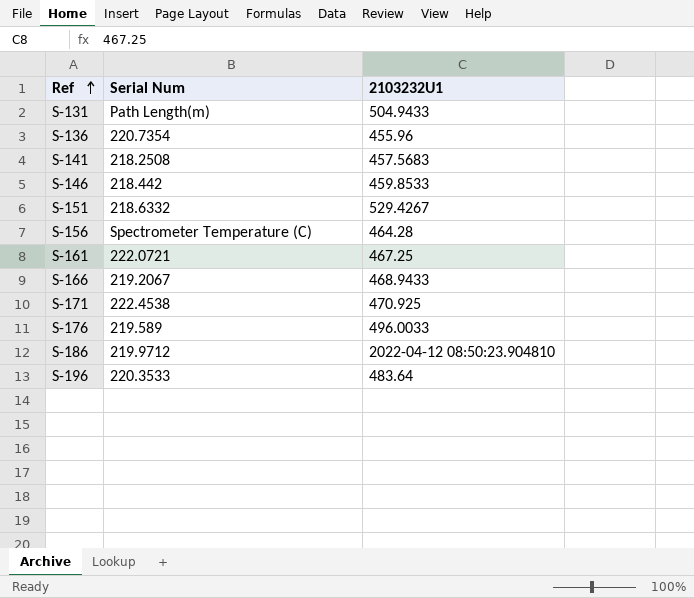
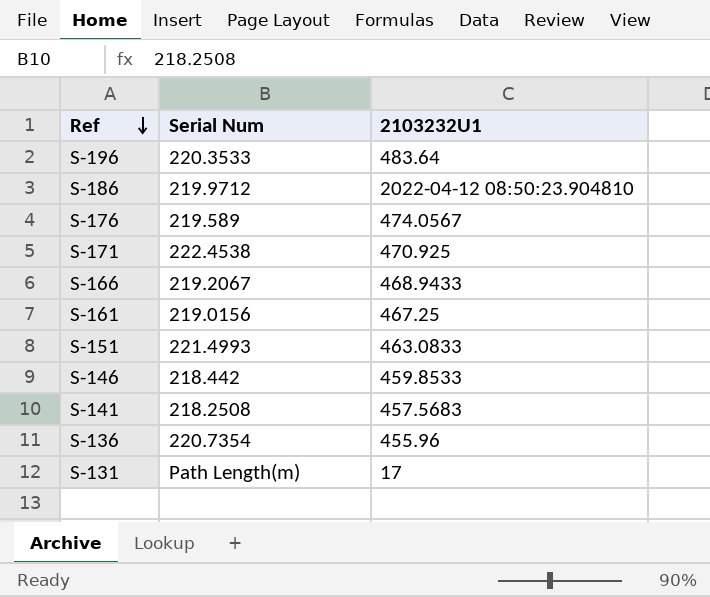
row order: Ref ascending -> Ref descending
row S-156: Spectrometer Temperature (C) | 464.28 -> none
S-176 | 2103232U1: 496.0033 -> 474.0567
S-161 | Serial Num: 222.0721 -> 219.0156
S-151 | Serial Num: 218.6332 -> 221.4993
S-151 | 2103232U1: 529.4267 -> 463.0833
S-131 | 2103232U1: 504.9433 -> 17

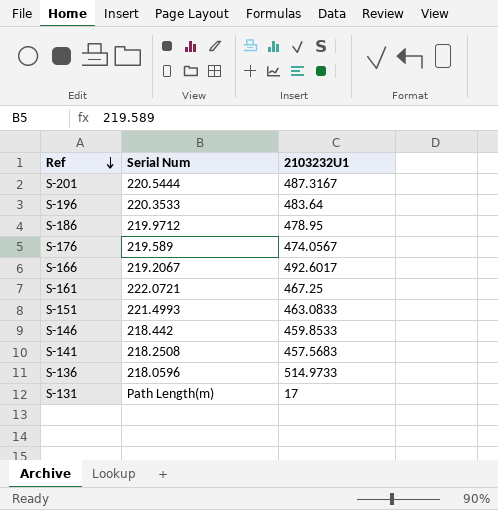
row S-171: 222.4538 | 470.925 -> none
row S-201: none -> 220.5444 | 487.3167
S-186 | 2103232U1: 2022-04-12 08:50:23.904810 -> 478.95
S-166 | 2103232U1: 468.9433 -> 492.6017
S-161 | Serial Num: 219.0156 -> 222.0721
S-136 | Serial Num: 220.7354 -> 218.0596
S-136 | 2103232U1: 455.96 -> 514.9733

